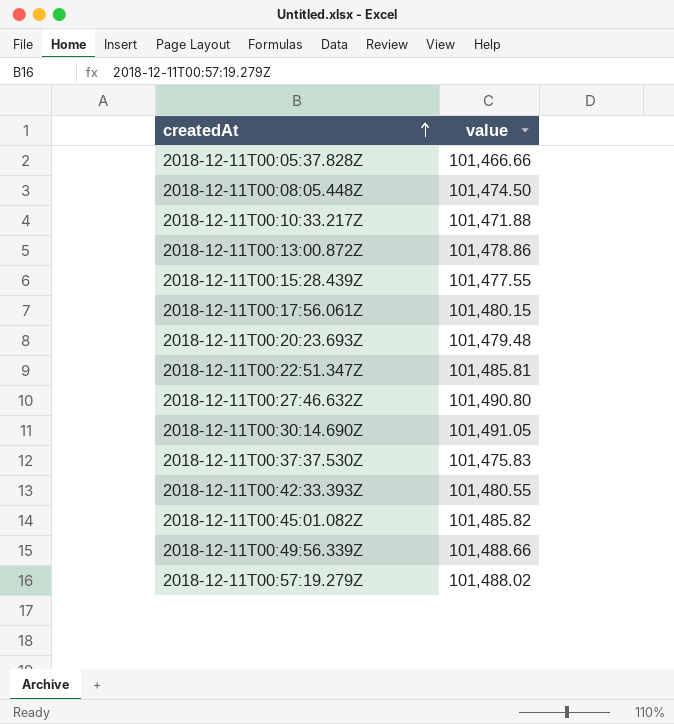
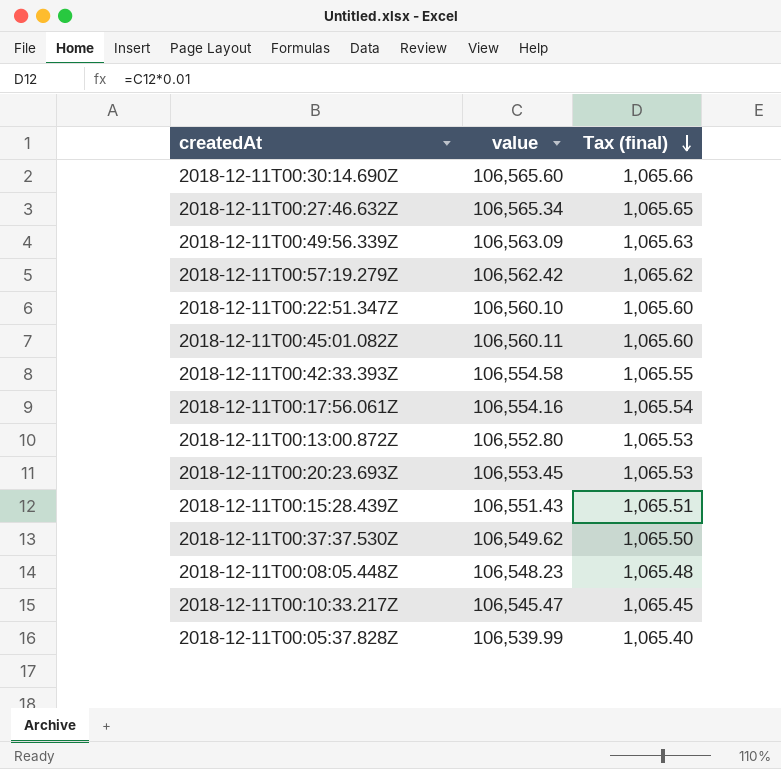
row order: createdAt ascending -> Tax (final) descending
column Tax (final) | formula: none -> [value] * 0.01
2018-12-11T00:30:14.690Z | value: 101,491.05 -> 106,565.60
2018-12-11T00:27:46.632Z | value: 101,490.80 -> 106,565.34
2018-12-11T00:49:56.339Z | value: 101,488.66 -> 106,563.09
2018-12-11T00:57:19.279Z | value: 101,488.02 -> 106,562.42
2018-12-11T00:22:51.347Z | value: 101,485.81 -> 106,560.10
2018-12-11T00:45:01.082Z | value: 101,485.82 -> 106,560.11
2018-12-11T00:42:33.393Z | value: 101,480.55 -> 106,554.58
2018-12-11T00:17:56.061Z | value: 101,480.15 -> 106,554.16
2018-12-11T00:13:00.872Z | value: 101,478.86 -> 106,552.80
2018-12-11T00:20:23.693Z | value: 101,479.48 -> 106,553.45
2018-12-11T00:15:28.439Z | value: 101,477.55 -> 106,551.43
2018-12-11T00:37:37.530Z | value: 101,475.83 -> 106,549.62
2018-12-11T00:08:05.448Z | value: 101,474.50 -> 106,548.23
2018-12-11T00:10:33.217Z | value: 101,471.88 -> 106,545.47
2018-12-11T00:05:37.828Z | value: 101,466.66 -> 106,539.99

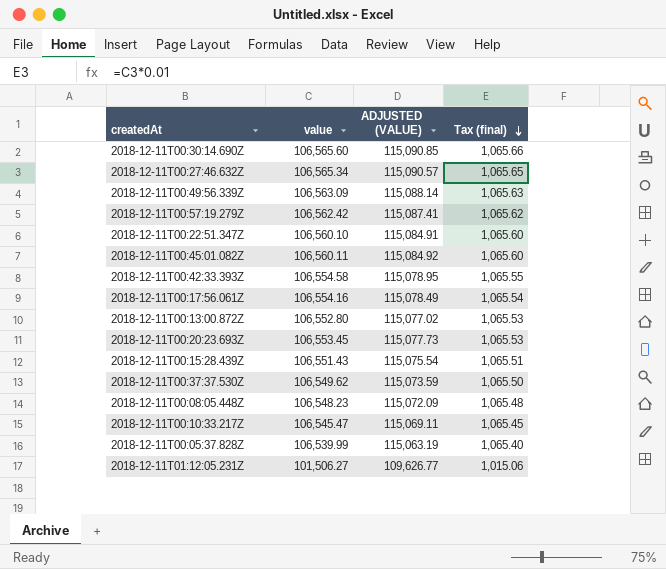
column ADJUSTED (VALUE) | formula: none -> [value] * 1.08
row 2018-12-11T01:12:05.231Z: none -> 101,506.27 | 109,626.77 | 1,015.06

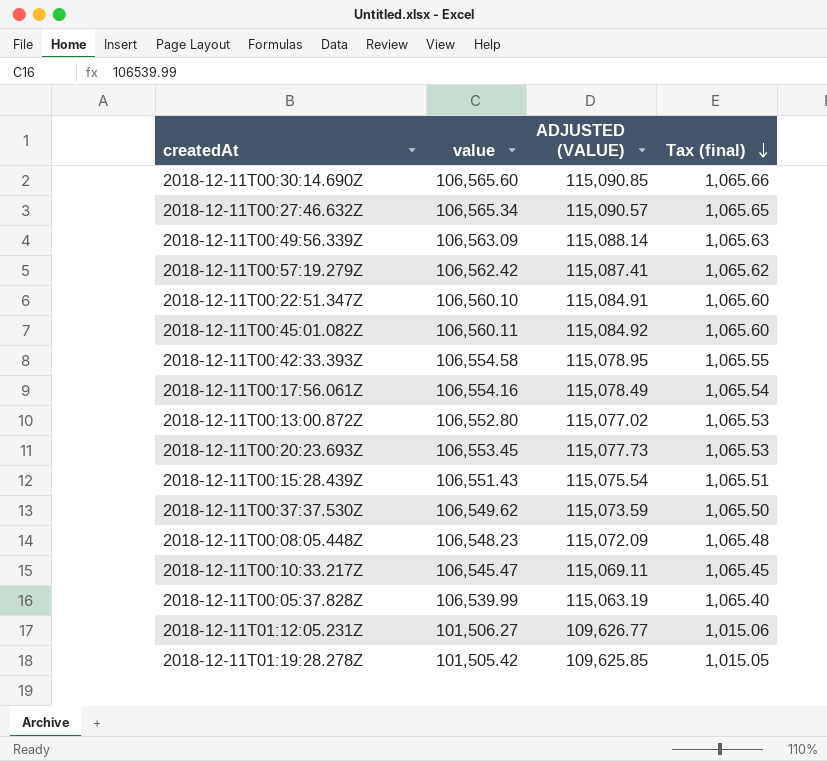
row 2018-12-11T01:19:28.278Z: none -> 101,505.42 | 109,625.85 | 1,015.05

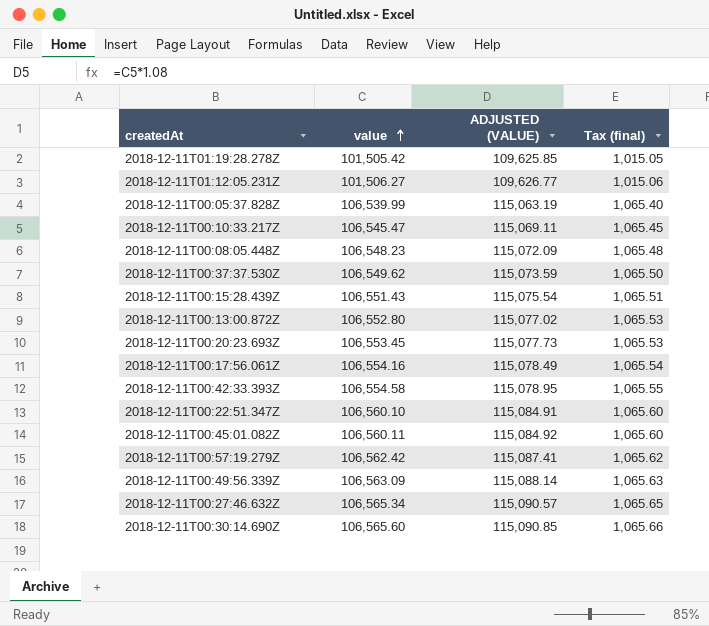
row order: Tax (final) descending -> value ascending

